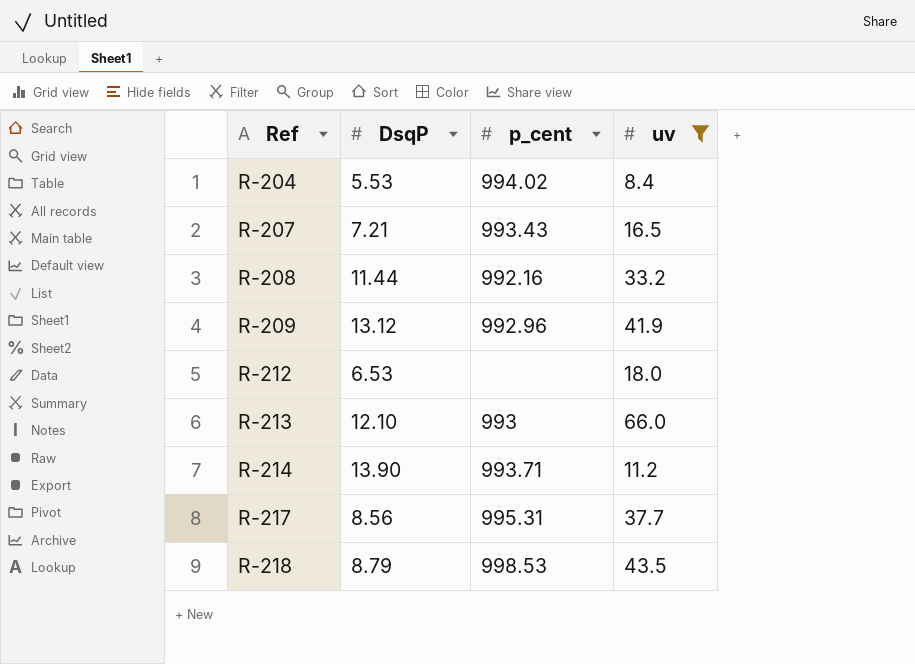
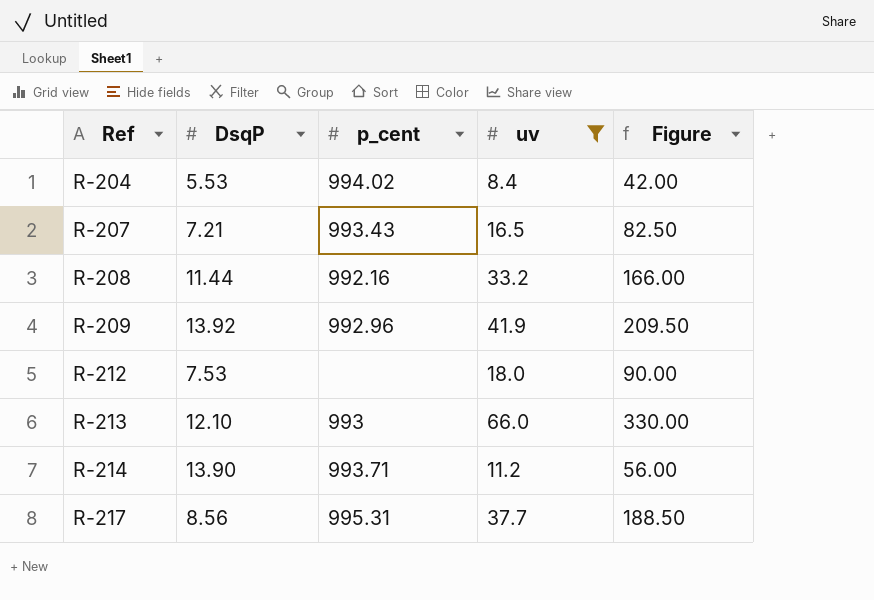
column Figure | formula: none -> [uv] * 5
row R-218: 8.79 | 998.53 | 43.5 -> none
R-209 | DsqP: 13.12 -> 13.92
R-212 | DsqP: 6.53 -> 7.53

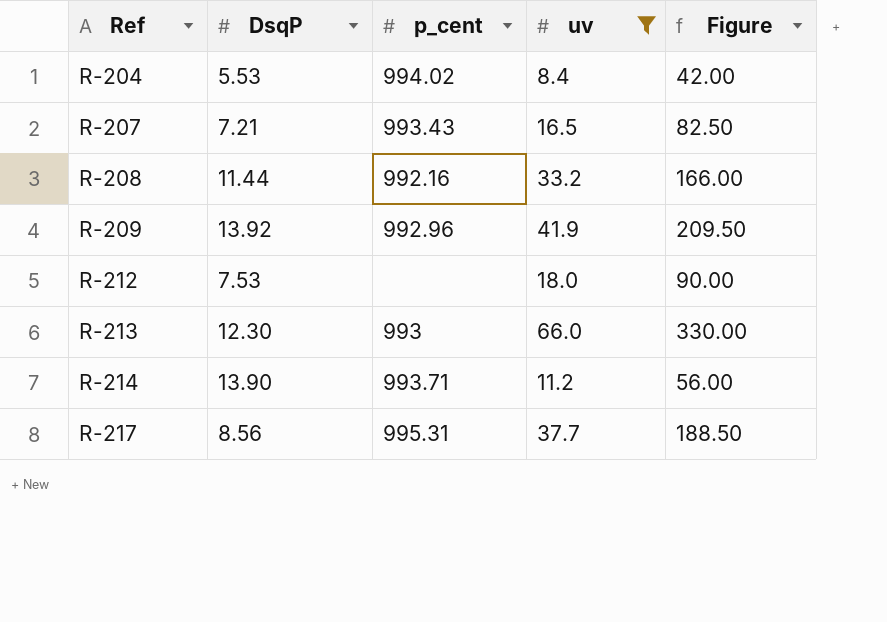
R-213 | DsqP: 12.10 -> 12.30

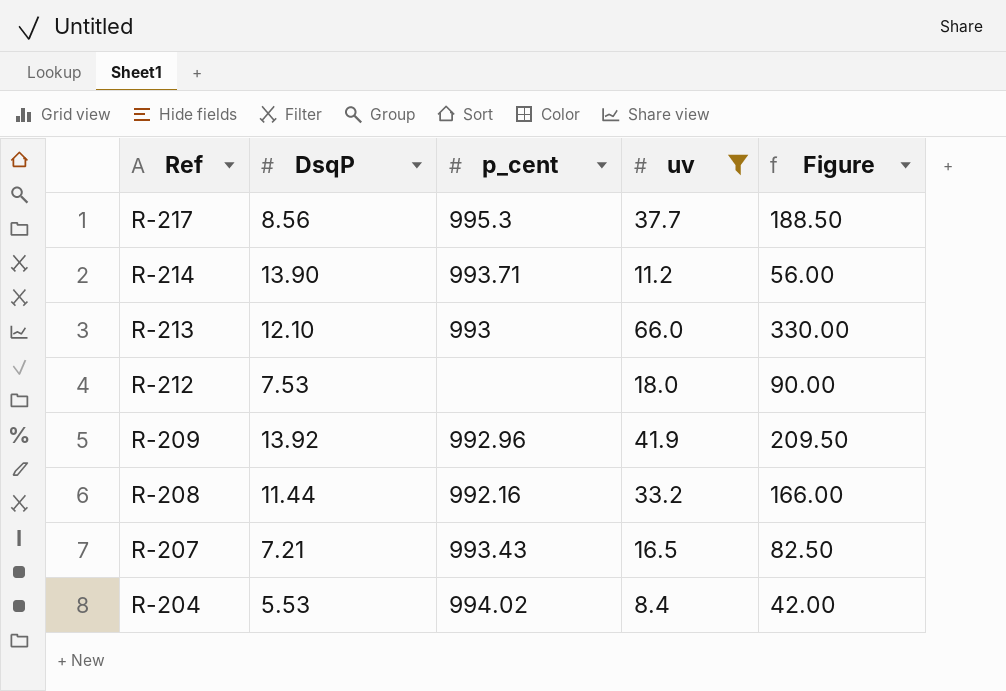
row order: Ref ascending -> Ref descending
R-217 | p_cent: 995.31 -> 995.3
R-213 | DsqP: 12.30 -> 12.10

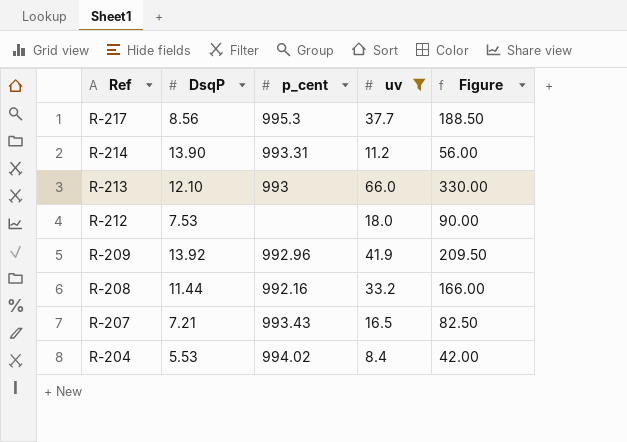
R-214 | p_cent: 993.71 -> 993.31

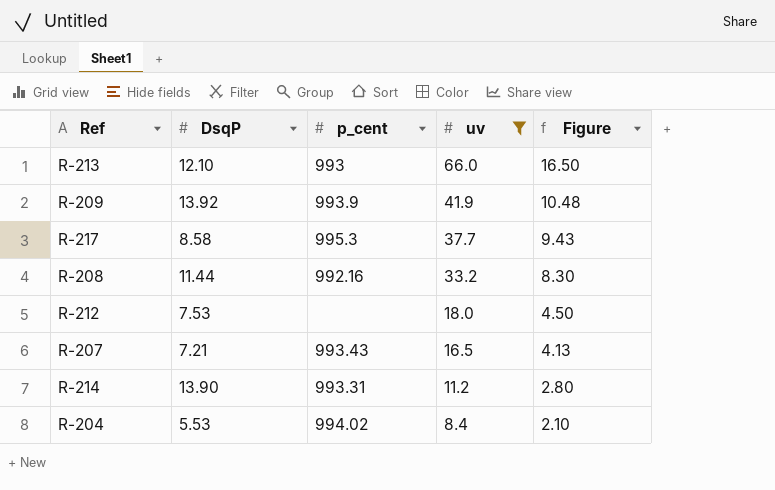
row order: Ref descending -> uv descending
column Figure | formula: [uv] * 5 -> [uv] * 0.25
R-209 | p_cent: 992.96 -> 993.9
R-217 | DsqP: 8.56 -> 8.58

